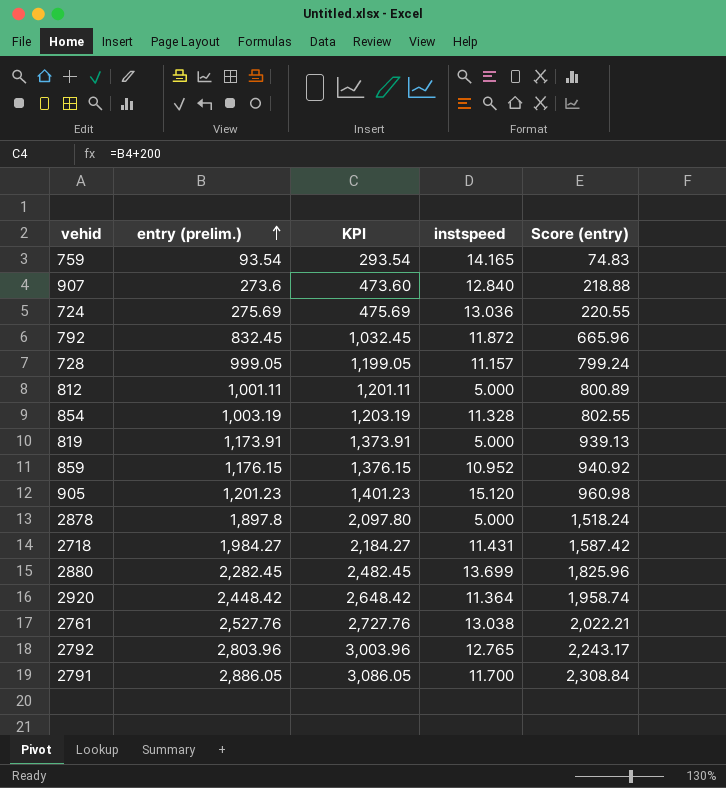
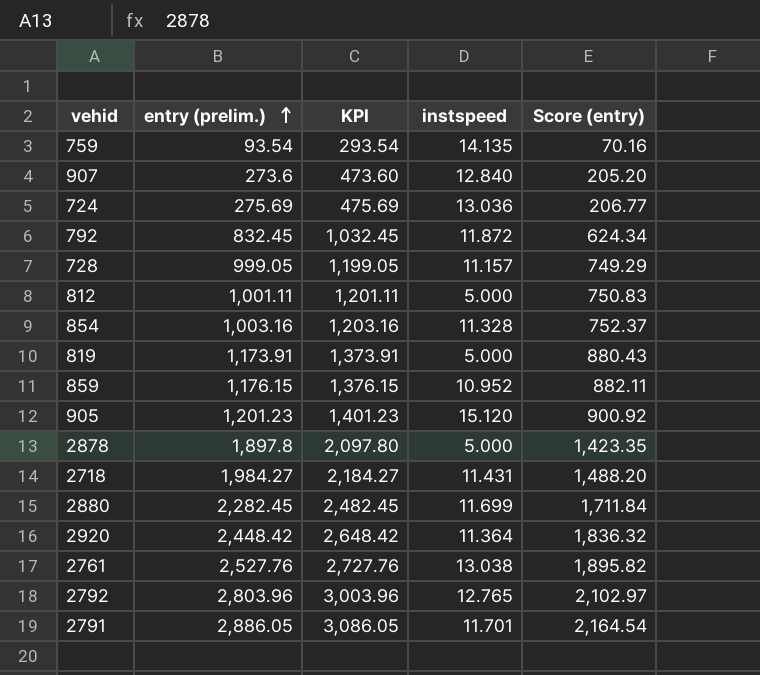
column Score (entry) | formula: [entry (prelim.)] * 0.8 -> [entry (prelim.)] * 0.75
759 | instspeed: 14.165 -> 14.135
854 | entry (prelim.): 1,003.19 -> 1,003.16
854 | KPI: 1,203.19 -> 1,203.16
2880 | instspeed: 13.699 -> 11.699
2791 | instspeed: 11.700 -> 11.701

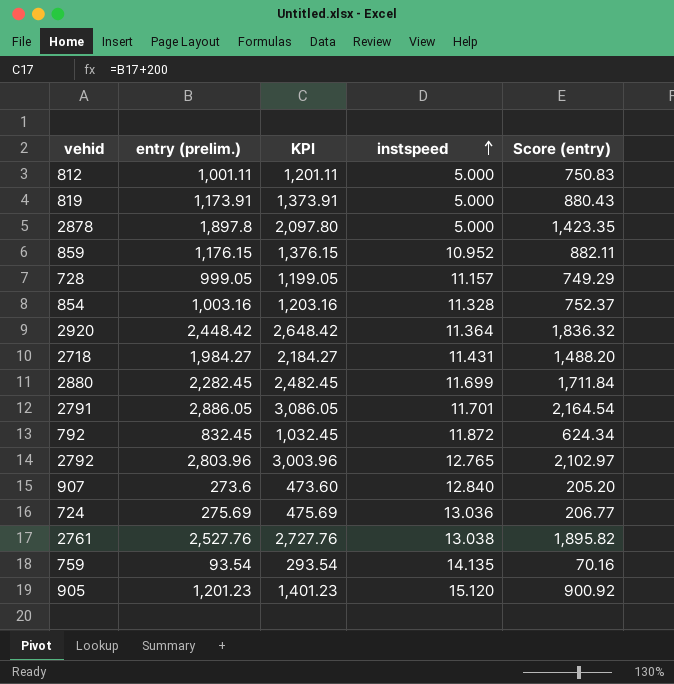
row order: entry (prelim.) ascending -> instspeed ascending

